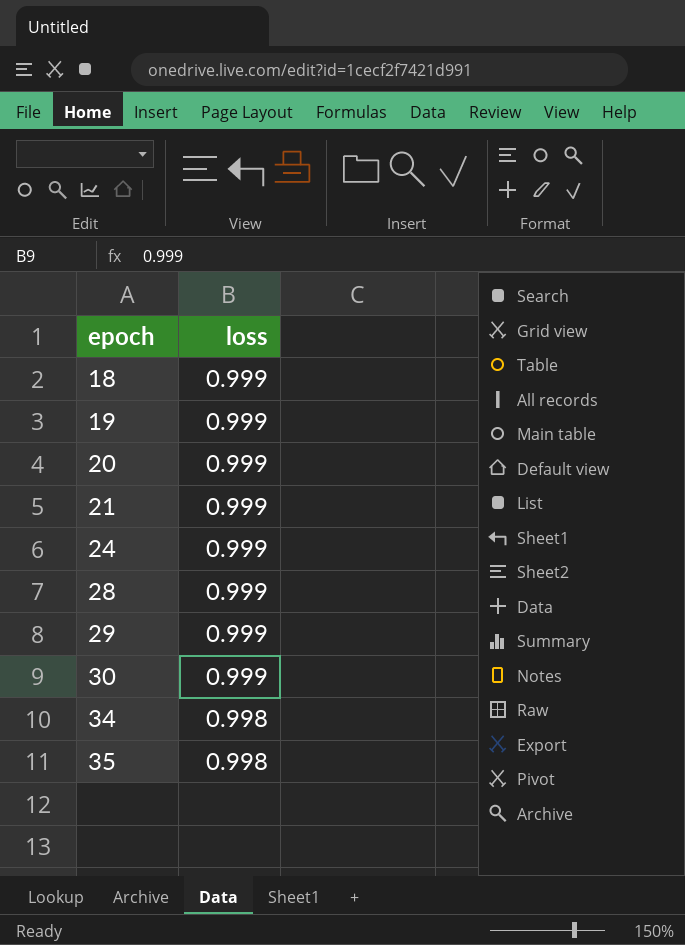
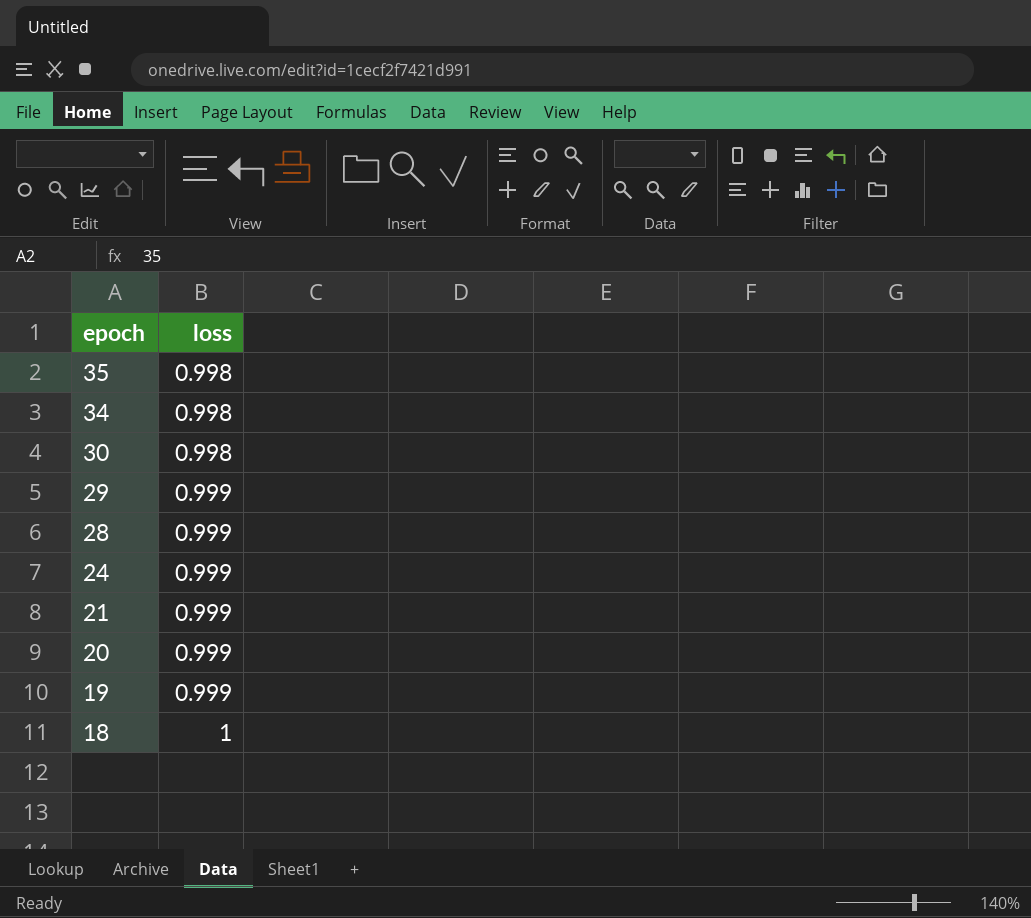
row order: epoch ascending -> epoch descending
30 | loss: 0.999 -> 0.998
18 | loss: 0.999 -> 1

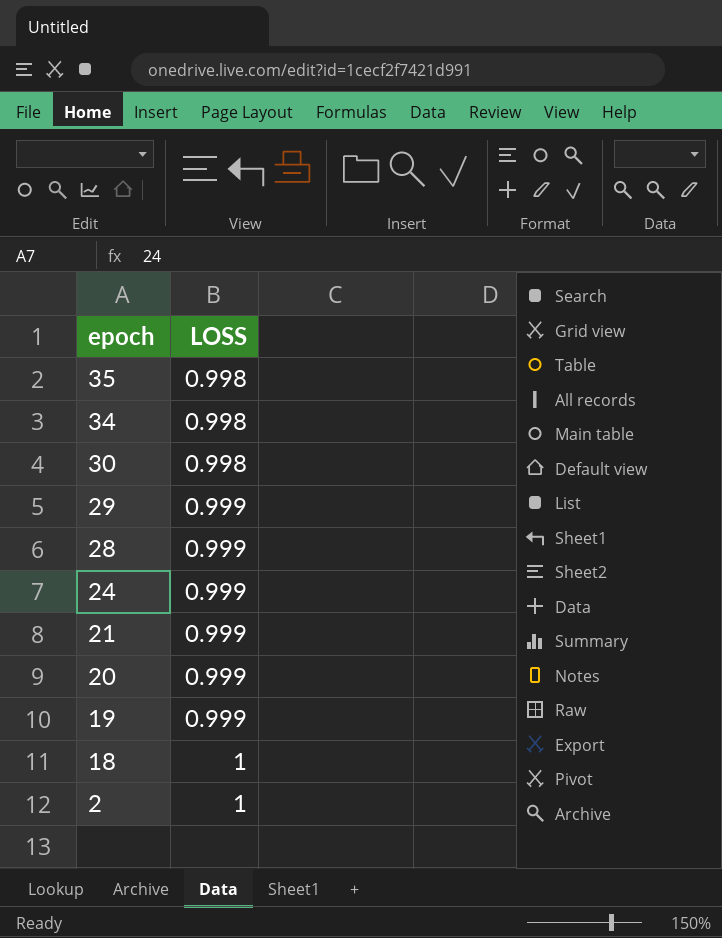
column name: loss -> LOSS
row 2: none -> 1

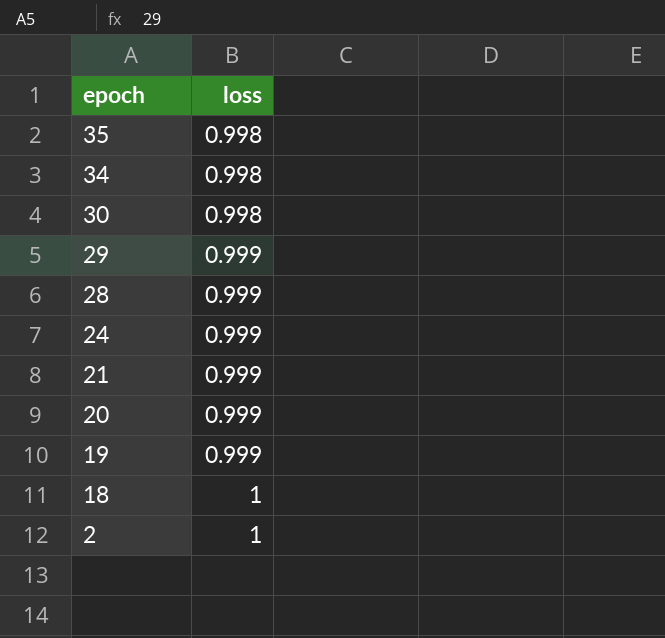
column name: LOSS -> loss

